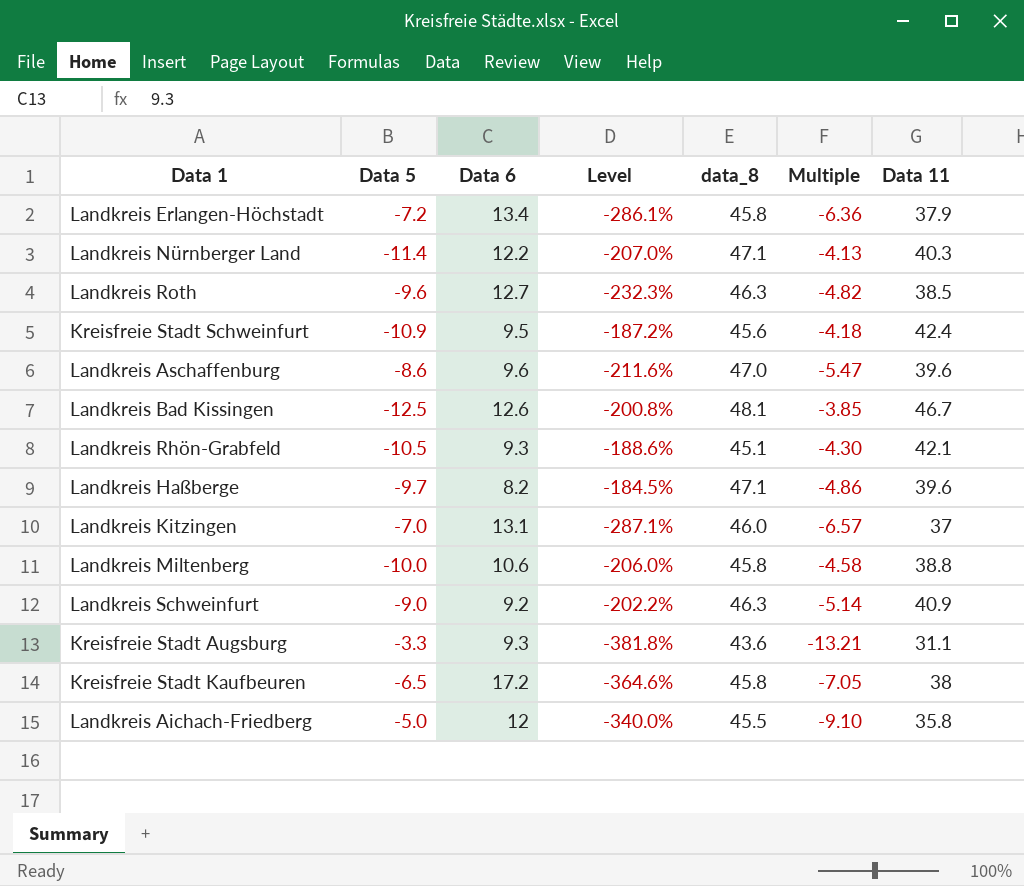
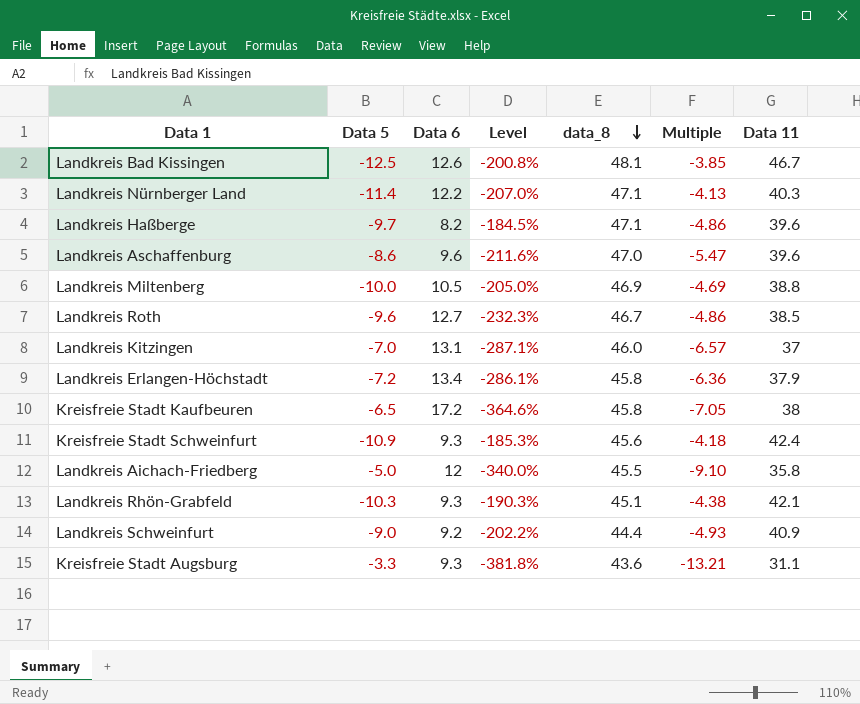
row order: none -> data_8 descending
Landkreis Miltenberg | Data 6: 10.6 -> 10.5
Landkreis Miltenberg | Level: -206.0% -> -205.0%
Landkreis Miltenberg | data_8: 45.8 -> 46.9
Landkreis Miltenberg | Multiple: -4.58 -> -4.69
Landkreis Roth | data_8: 46.3 -> 46.7
Landkreis Roth | Multiple: -4.82 -> -4.86
Kreisfreie Stadt Schweinfurt | Data 6: 9.5 -> 9.3
Kreisfreie Stadt Schweinfurt | Level: -187.2% -> -185.3%
Landkreis Rhön-Grabfeld | Data 5: -10.5 -> -10.3
Landkreis Rhön-Grabfeld | Level: -188.6% -> -190.3%
Landkreis Rhön-Grabfeld | Multiple: -4.30 -> -4.38
Landkreis Schweinfurt | data_8: 46.3 -> 44.4
Landkreis Schweinfurt | Multiple: -5.14 -> -4.93

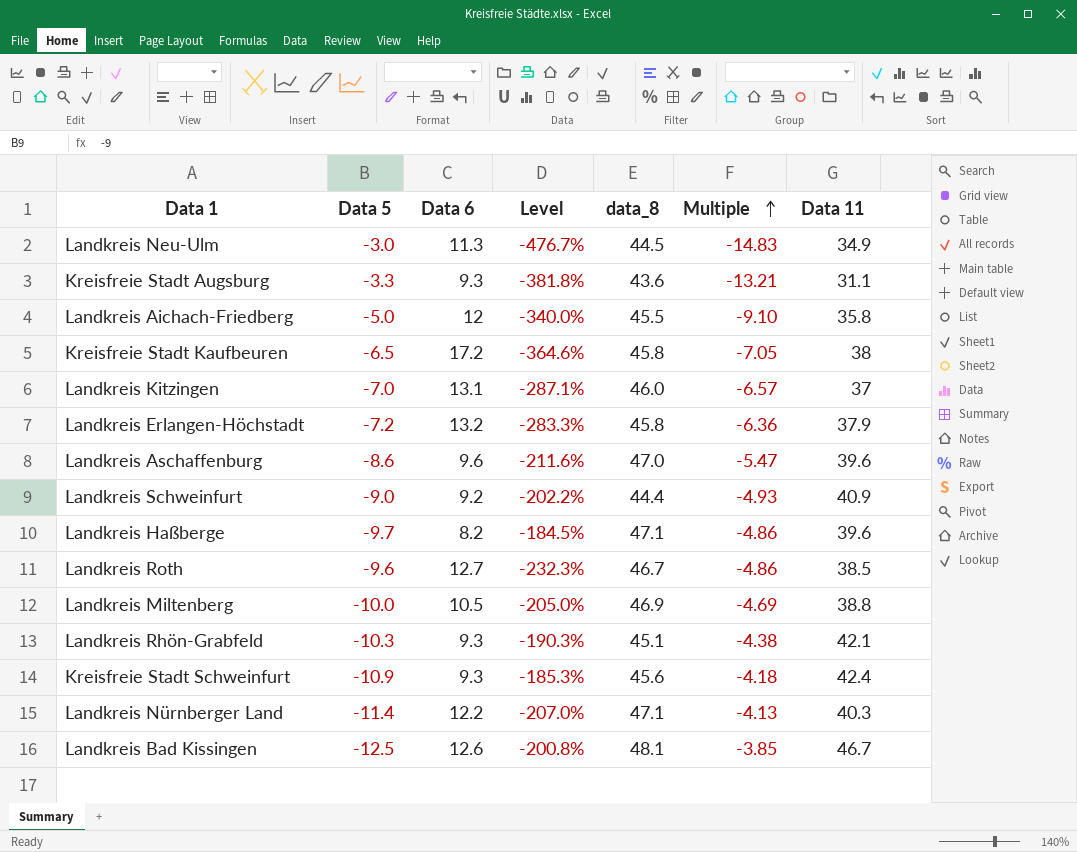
row order: data_8 descending -> Multiple ascending
row Landkreis Neu-Ulm: none -> -3.0 | 11.3 | -476.7% | 44.5 | -14.83 | 34.9
Landkreis Erlangen-Höchstadt | Data 6: 13.4 -> 13.2
Landkreis Erlangen-Höchstadt | Level: -286.1% -> -283.3%

